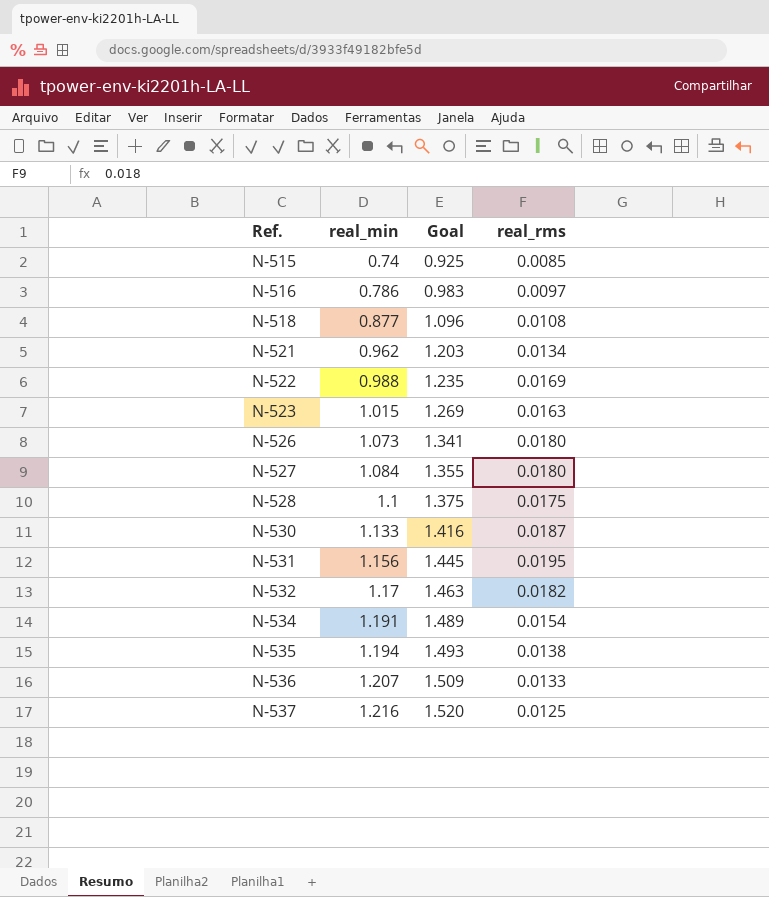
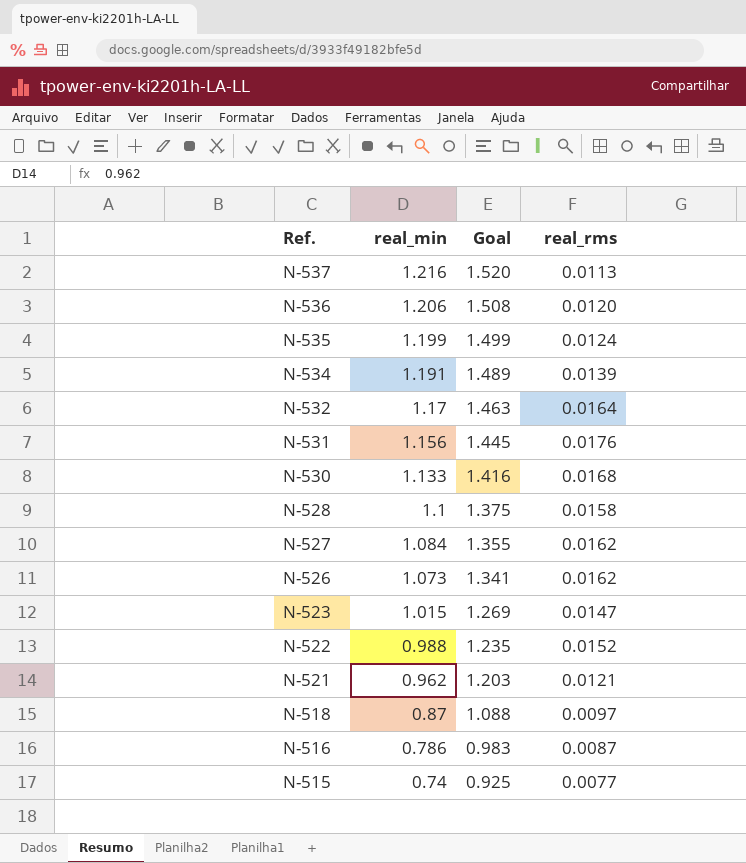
row order: Ref. ascending -> Ref. descending
N-537 | real_rms: 0.0125 -> 0.0113
N-536 | real_min: 1.207 -> 1.206
N-536 | Goal: 1.509 -> 1.508
N-536 | real_rms: 0.0133 -> 0.0120
N-535 | real_min: 1.194 -> 1.199
N-535 | Goal: 1.493 -> 1.499
N-535 | real_rms: 0.0138 -> 0.0124
N-534 | real_rms: 0.0154 -> 0.0139
N-532 | real_rms: 0.0182 -> 0.0164
N-531 | real_rms: 0.0195 -> 0.0176
N-530 | real_rms: 0.0187 -> 0.0168
N-528 | real_rms: 0.0175 -> 0.0158
N-527 | real_rms: 0.0180 -> 0.0162
N-526 | real_rms: 0.0180 -> 0.0162
N-523 | real_rms: 0.0163 -> 0.0147
N-522 | real_rms: 0.0169 -> 0.0152
N-521 | real_rms: 0.0134 -> 0.0121
N-518 | real_min: 0.877 -> 0.87
N-518 | Goal: 1.096 -> 1.088
N-518 | real_rms: 0.0108 -> 0.0097
N-516 | real_rms: 0.0097 -> 0.0087
N-515 | real_rms: 0.0085 -> 0.0077

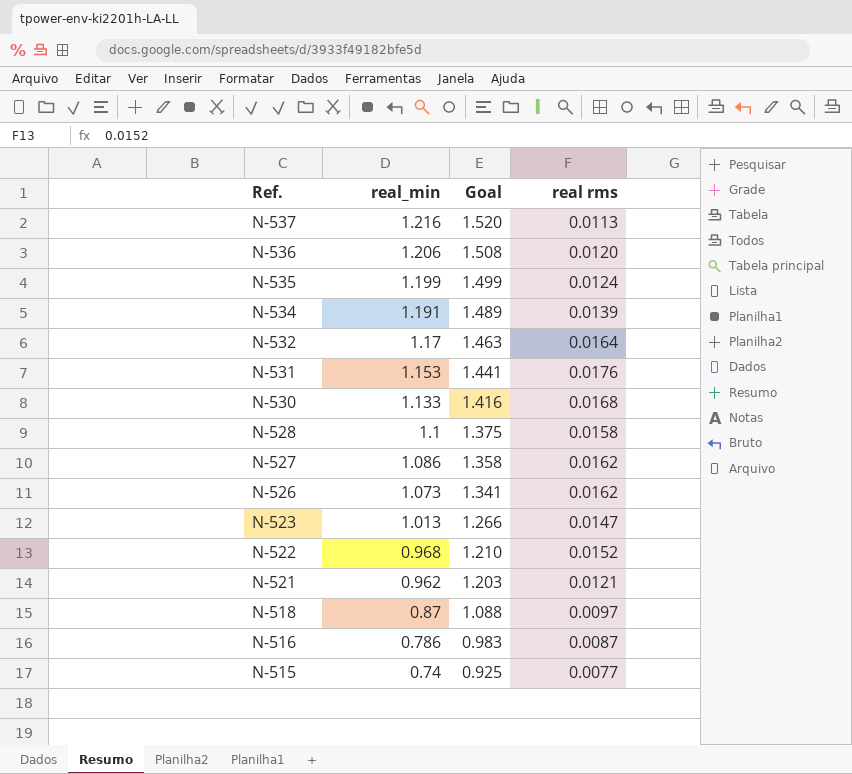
column name: real_rms -> real rms
N-531 | real_min: 1.156 -> 1.153
N-531 | Goal: 1.445 -> 1.441
N-527 | real_min: 1.084 -> 1.086
N-527 | Goal: 1.355 -> 1.358
N-523 | real_min: 1.015 -> 1.013
N-523 | Goal: 1.269 -> 1.266
N-522 | real_min: 0.988 -> 0.968
N-522 | Goal: 1.235 -> 1.210

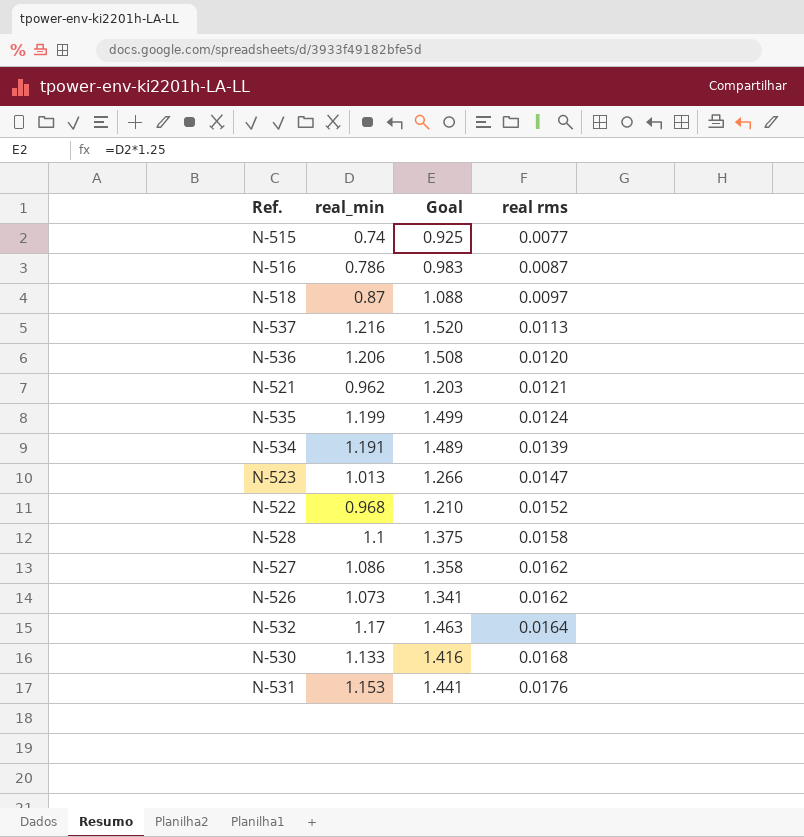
row order: Ref. descending -> real rms ascending

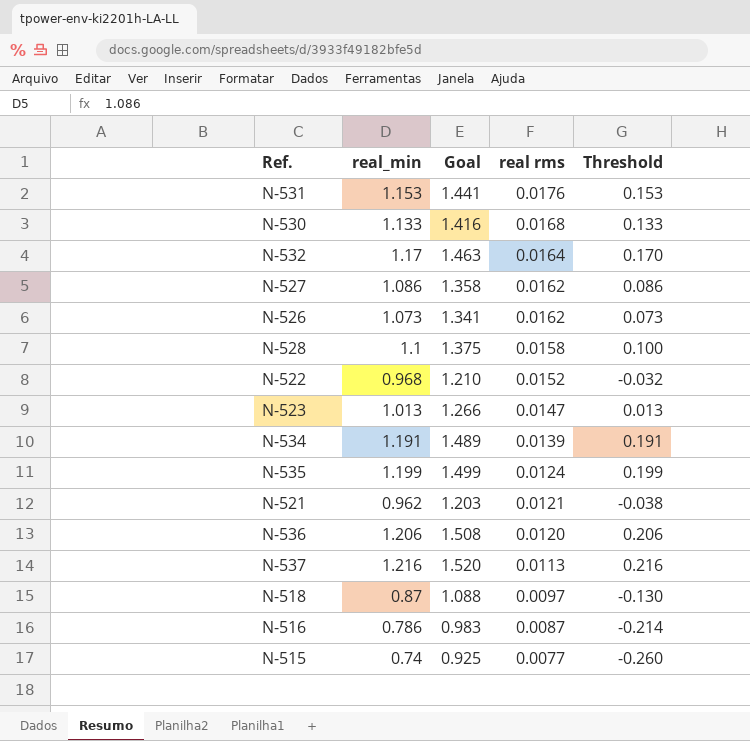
row order: real rms ascending -> real rms descending
column Threshold | formula: none -> [real_min] - 1

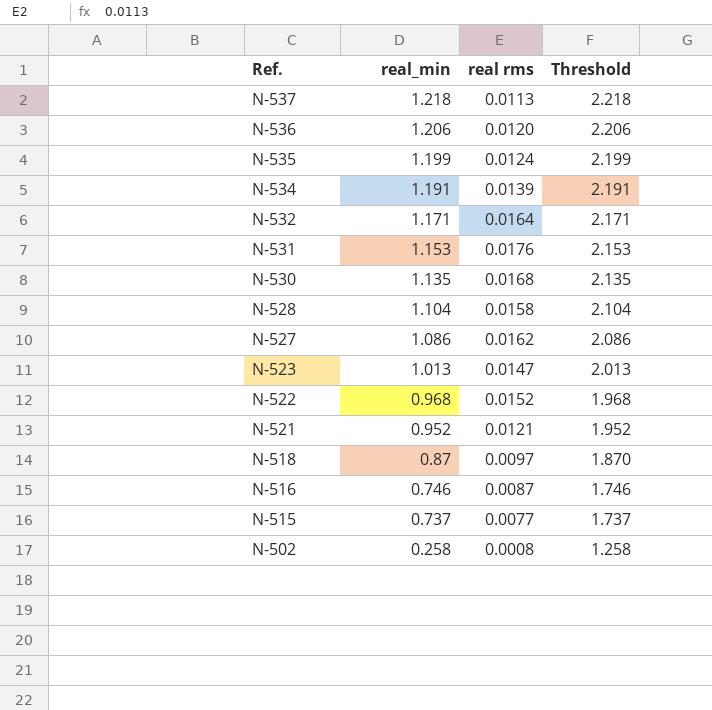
row order: real rms descending -> Ref. descending
column Goal | formula: [real_min] * 1.25 -> none
column Threshold | formula: [real_min] - 1 -> [real_min] + 1
row N-526: 1.073 | 1.341 | 0.0162 | 0.073 -> none
N-537 | real_min: 1.216 -> 1.218
N-532 | real_min: 1.17 -> 1.171
N-530 | real_min: 1.133 -> 1.135
N-528 | real_min: 1.1 -> 1.104
N-521 | real_min: 0.962 -> 0.952
N-516 | real_min: 0.786 -> 0.746
N-515 | real_min: 0.74 -> 0.737
row N-502: none -> 0.258 | 0.0008 | 1.258

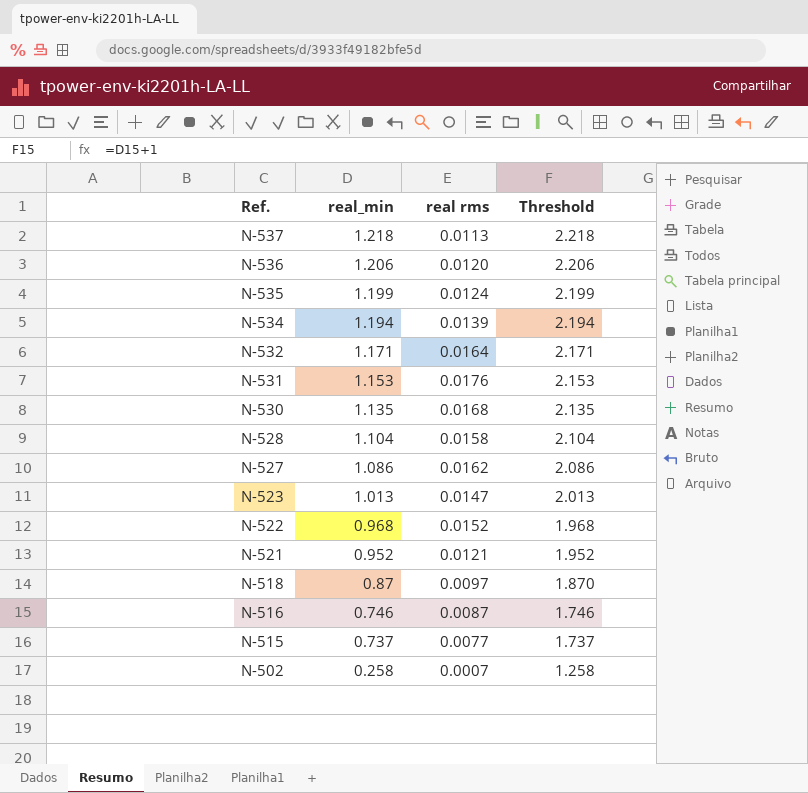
N-534 | real_min: 1.191 -> 1.194
N-534 | Threshold: 2.191 -> 2.194
N-502 | real rms: 0.0008 -> 0.0007

